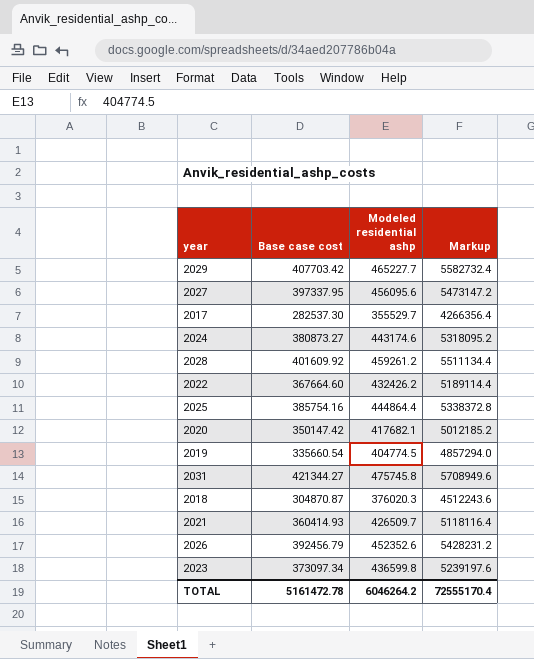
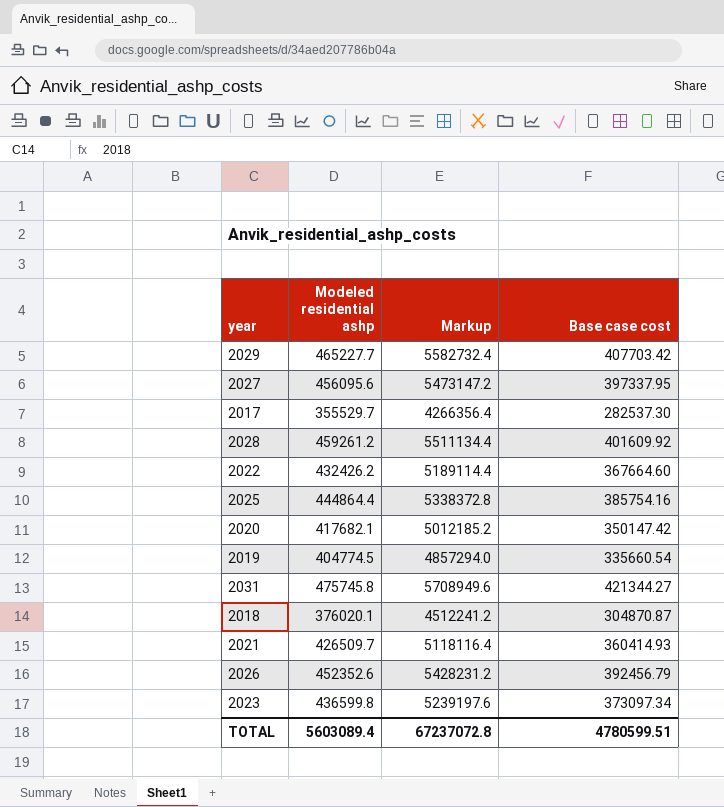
column Base case cost | position: 2 -> 4
row 2024: 380873.27 | 443174.6 | 5318095.2 -> none
2018 | Modeled residential ashp: 376020.3 -> 376020.1
2018 | Markup: 4512243.6 -> 4512241.2
TOTAL | Modeled residential ashp: 6046264.2 -> 5603089.4
TOTAL | Markup: 72555170.4 -> 67237072.8
TOTAL | Base case cost: 5161472.78 -> 4780599.51

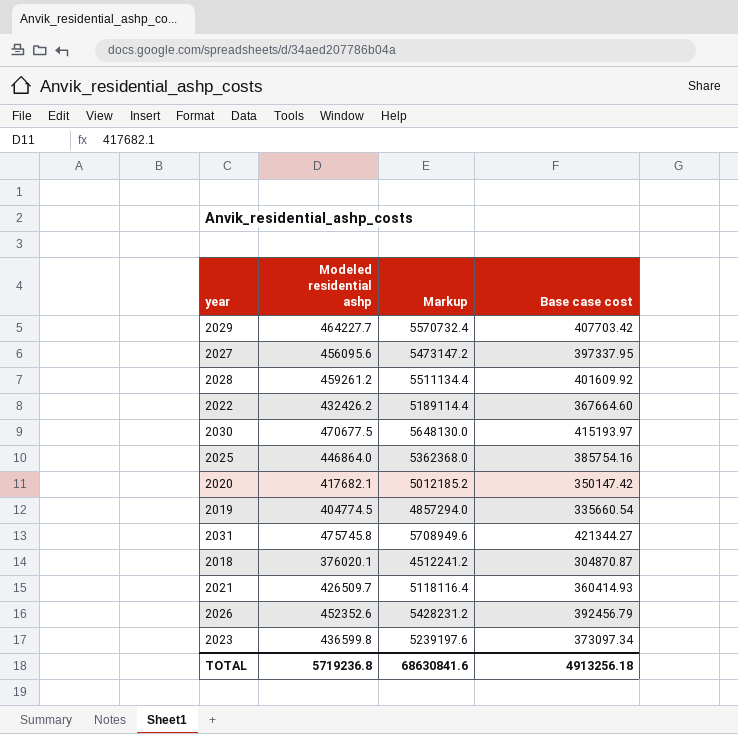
row 2017: 355529.7 | 4266356.4 | 282537.30 -> none
2029 | Modeled residential ashp: 465227.7 -> 464227.7
2029 | Markup: 5582732.4 -> 5570732.4
row 2030: none -> 470677.5 | 5648130.0 | 415193.97
2025 | Modeled residential ashp: 444864.4 -> 446864.0
2025 | Markup: 5338372.8 -> 5362368.0
TOTAL | Modeled residential ashp: 5603089.4 -> 5719236.8
TOTAL | Markup: 67237072.8 -> 68630841.6
TOTAL | Base case cost: 4780599.51 -> 4913256.18

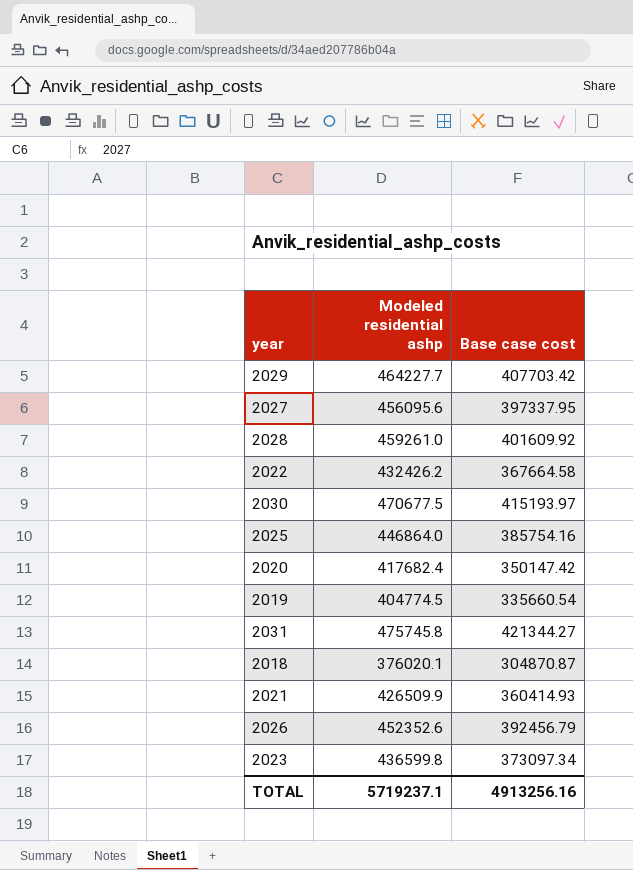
column Markup | formula: [Modeled residential ashp] * 12 -> none
2028 | Modeled residential ashp: 459261.2 -> 459261.0
2022 | Base case cost: 367664.60 -> 367664.58
2020 | Modeled residential ashp: 417682.1 -> 417682.4
2021 | Modeled residential ashp: 426509.7 -> 426509.9
TOTAL | Modeled residential ashp: 5719236.8 -> 5719237.1
TOTAL | Base case cost: 4913256.18 -> 4913256.16

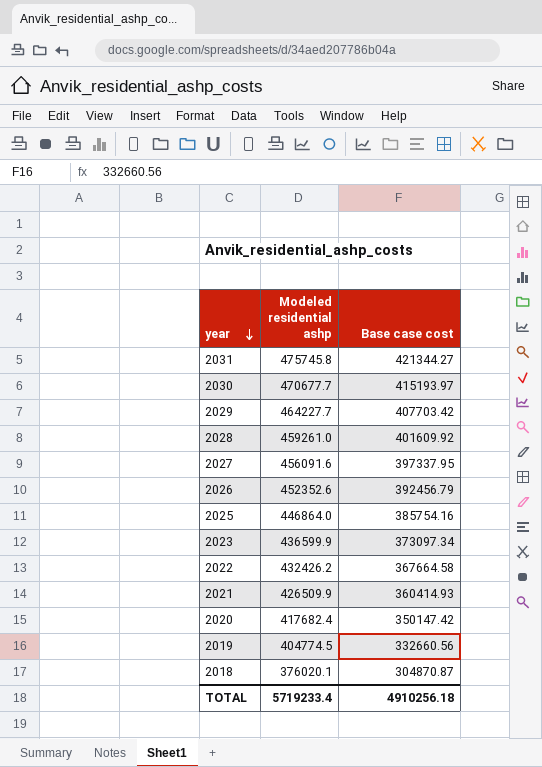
row order: none -> year descending
2030 | Modeled residential ashp: 470677.5 -> 470677.7
2027 | Modeled residential ashp: 456095.6 -> 456091.6
2023 | Modeled residential ashp: 436599.8 -> 436599.9
2019 | Base case cost: 335660.54 -> 332660.56
TOTAL | Modeled residential ashp: 5719237.1 -> 5719233.4
TOTAL | Base case cost: 4913256.16 -> 4910256.18

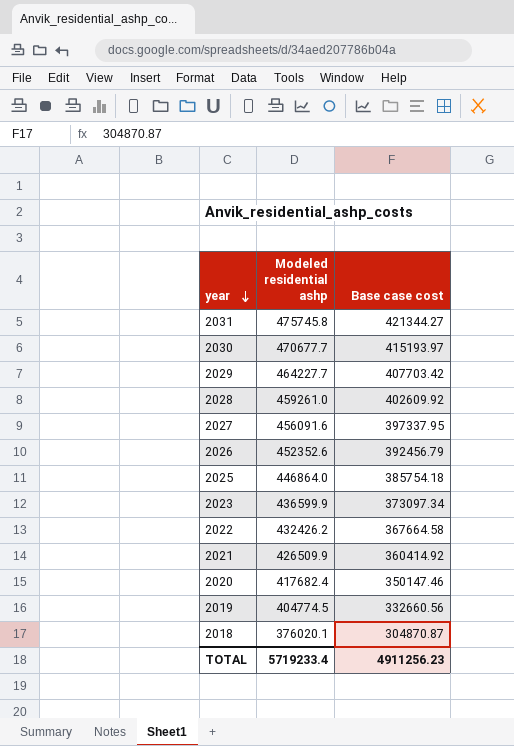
2028 | Base case cost: 401609.92 -> 402609.92
2025 | Base case cost: 385754.16 -> 385754.18
2021 | Base case cost: 360414.93 -> 360414.92
2020 | Base case cost: 350147.42 -> 350147.46
TOTAL | Base case cost: 4910256.18 -> 4911256.23

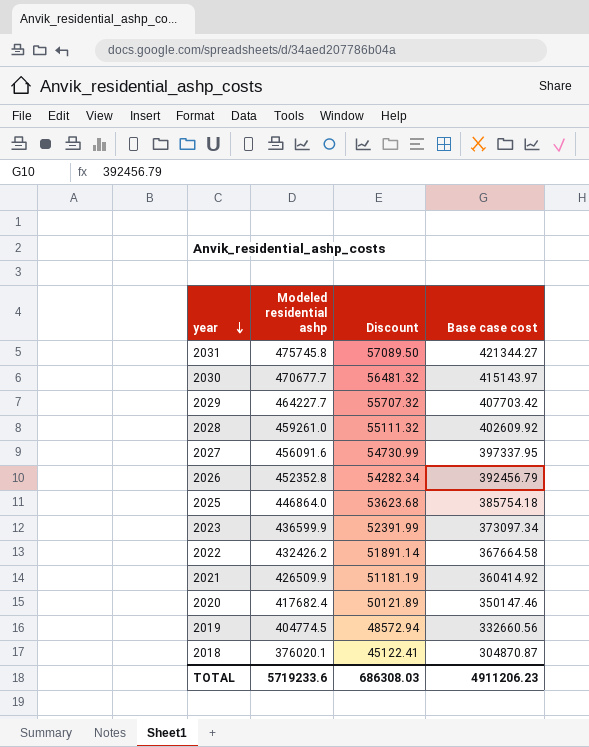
column Discount | formula: none -> [Modeled residential ashp] * 0.12
2030 | Base case cost: 415193.97 -> 415143.97
2026 | Modeled residential ashp: 452352.6 -> 452352.8
TOTAL | Modeled residential ashp: 5719233.4 -> 5719233.6
TOTAL | Base case cost: 4911256.23 -> 4911206.23

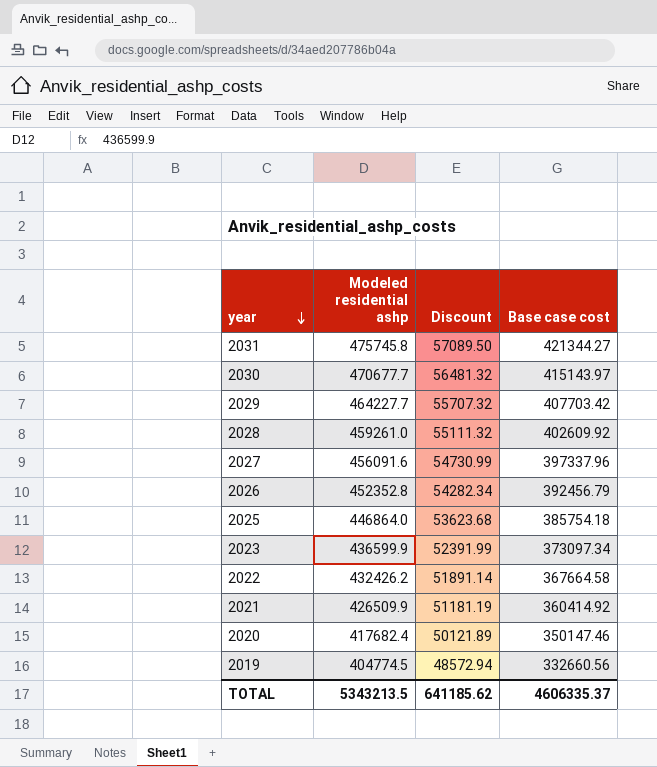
row 2018: 376020.1 | 45122.41 | 304870.87 -> none
2027 | Base case cost: 397337.95 -> 397337.96
TOTAL | Modeled residential ashp: 5719233.6 -> 5343213.5
TOTAL | Discount: 686308.03 -> 641185.62
TOTAL | Base case cost: 4911206.23 -> 4606335.37

